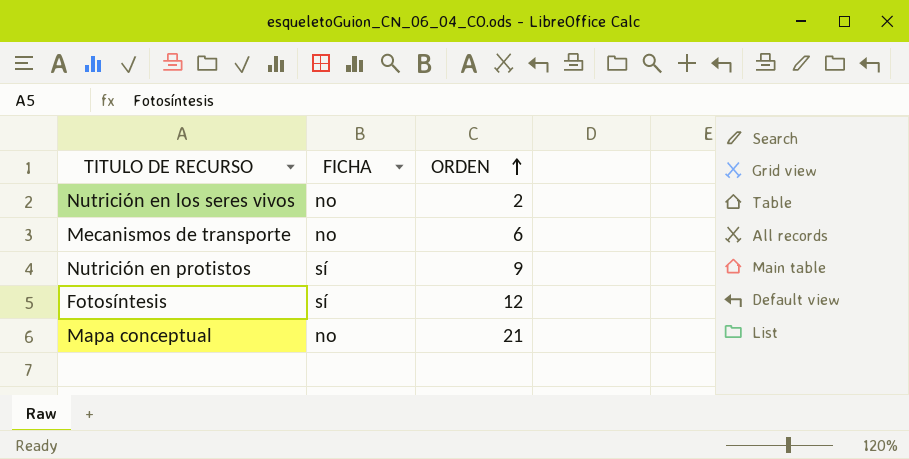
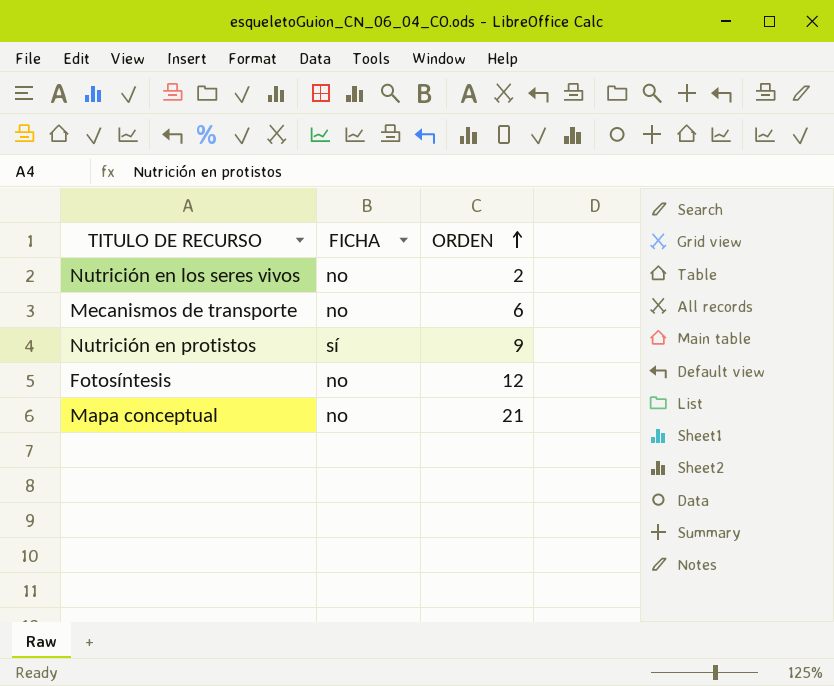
Fotosíntesis | FICHA: sí -> no

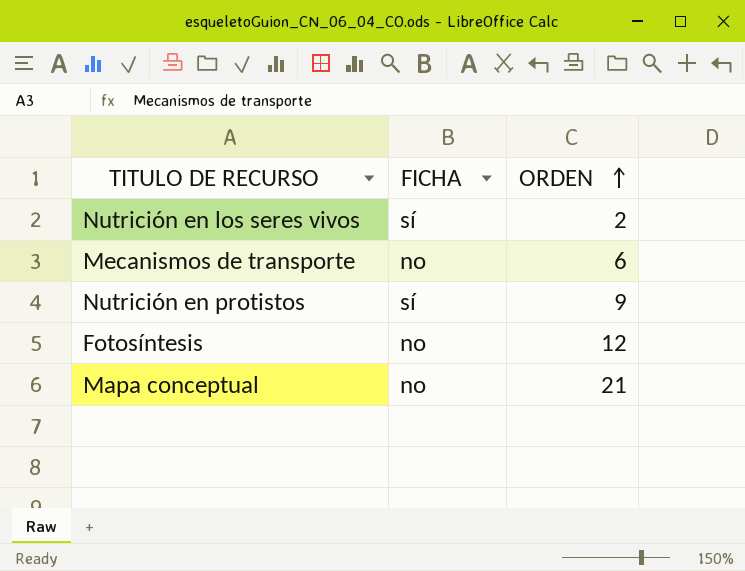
Nutrición en los seres vivos | FICHA: no -> sí

